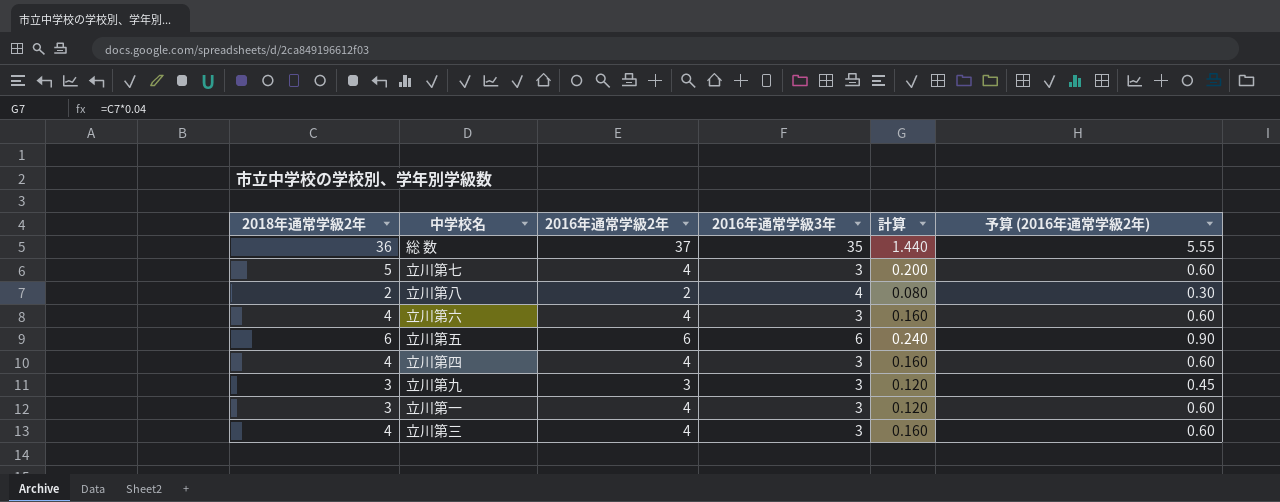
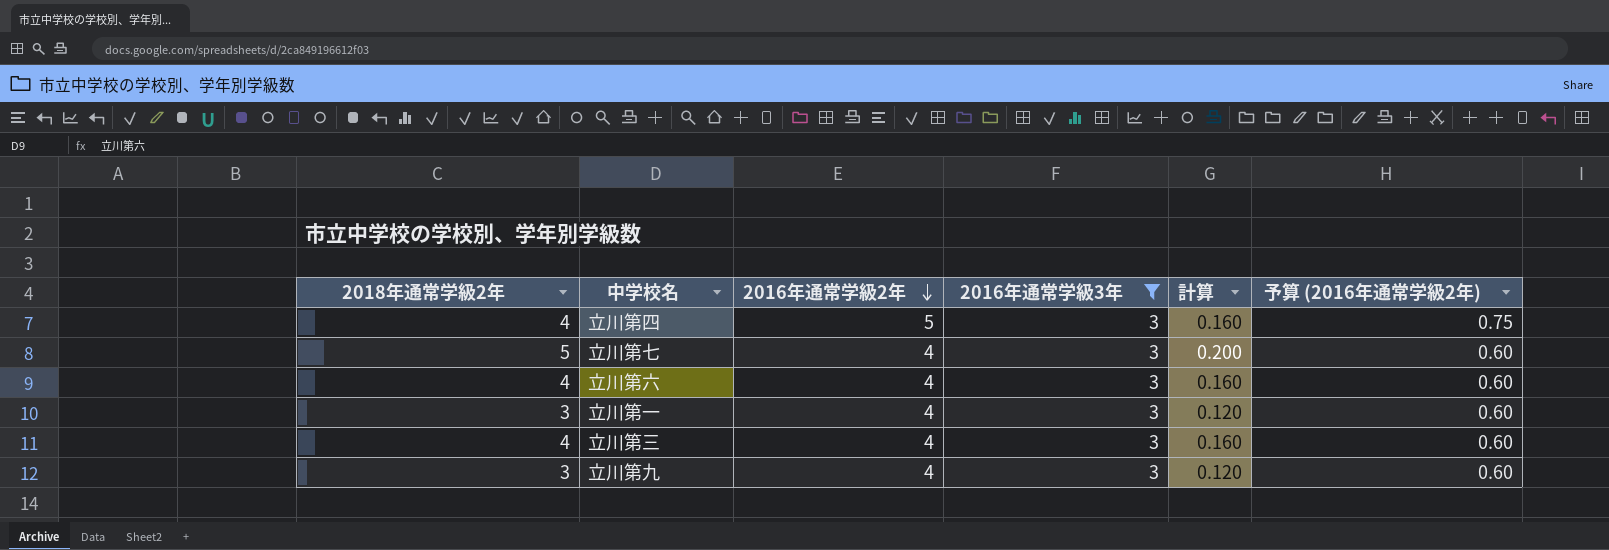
filter: none -> 2016年通常学級3年 = 3
row order: none -> 2016年通常学級2年 descending
立川第四 | 2016年通常学級2年: 4 -> 5
立川第四 | 予算 (2016年通常学級2年): 0.60 -> 0.75
立川第九 | 2016年通常学級2年: 3 -> 4
立川第九 | 予算 (2016年通常学級2年): 0.45 -> 0.60

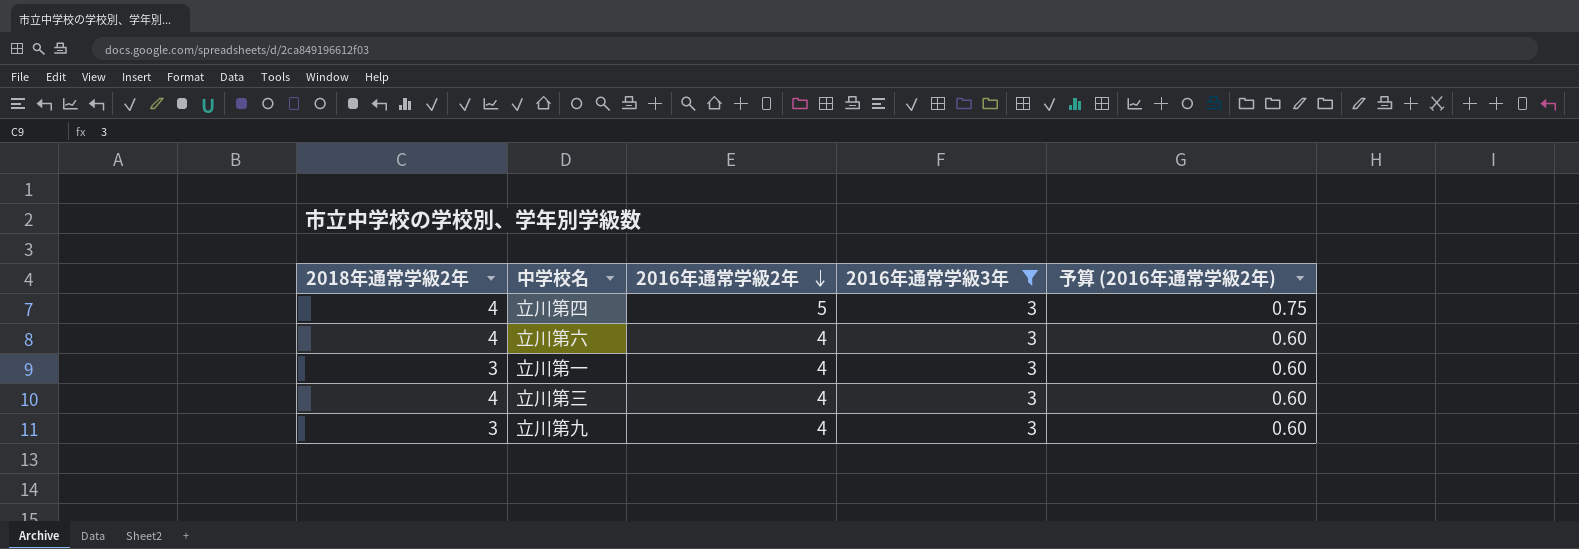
column 計算 | formula: [2018年通常学級2年] * 0.04 -> none
row 立川第七: 5 | 4 | 3 | 0.200 | 0.60 -> none

